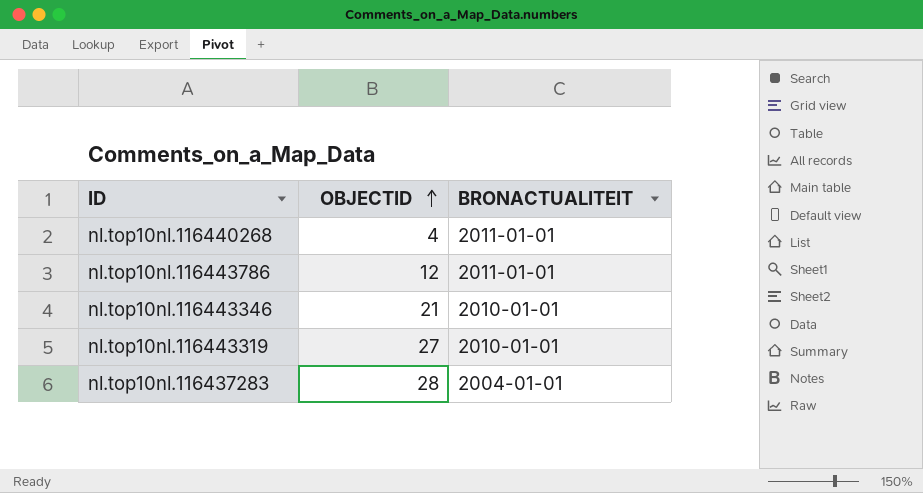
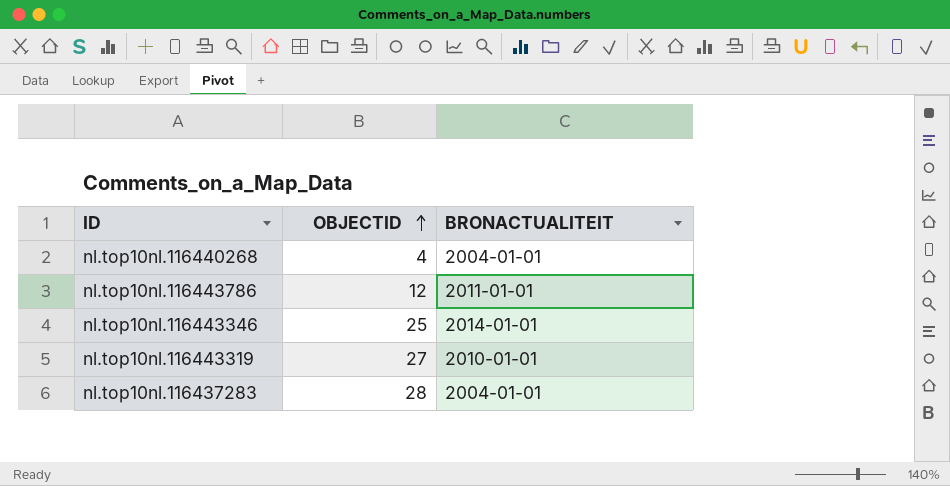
nl.top10nl.116440268 | BRONACTUALITEIT: 2011-01-01 -> 2004-01-01
nl.top10nl.116443346 | OBJECTID: 21 -> 25
nl.top10nl.116443346 | BRONACTUALITEIT: 2010-01-01 -> 2014-01-01

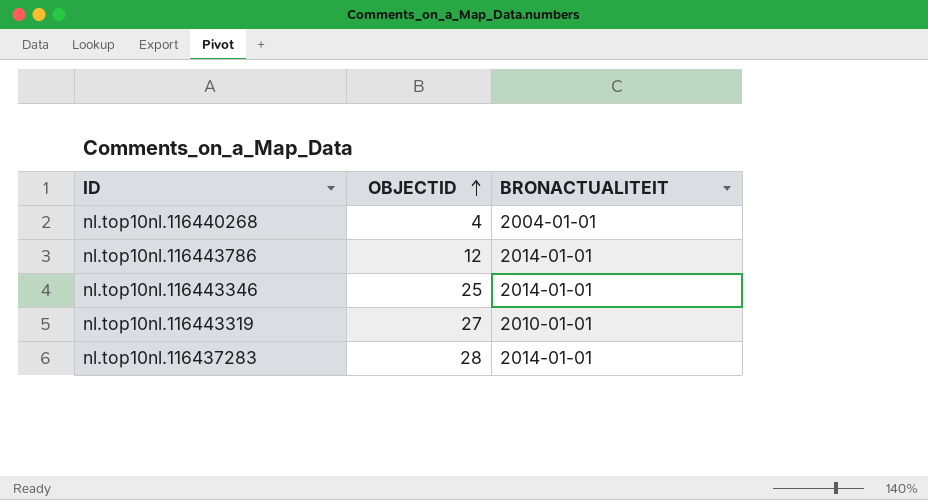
nl.top10nl.116443786 | BRONACTUALITEIT: 2011-01-01 -> 2014-01-01
nl.top10nl.116437283 | BRONACTUALITEIT: 2004-01-01 -> 2014-01-01

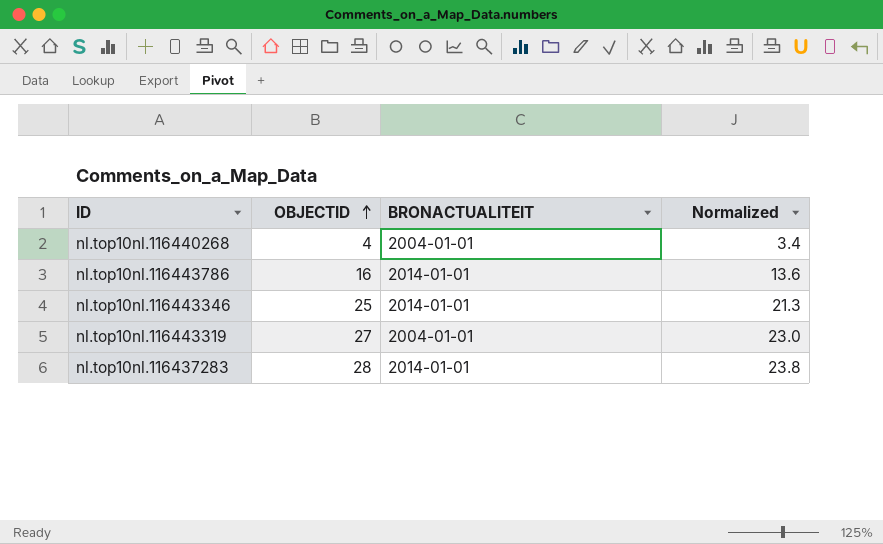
column Normalized | formula: none -> [OBJECTID] * 0.85
nl.top10nl.116443786 | OBJECTID: 12 -> 16
nl.top10nl.116443319 | BRONACTUALITEIT: 2010-01-01 -> 2004-01-01

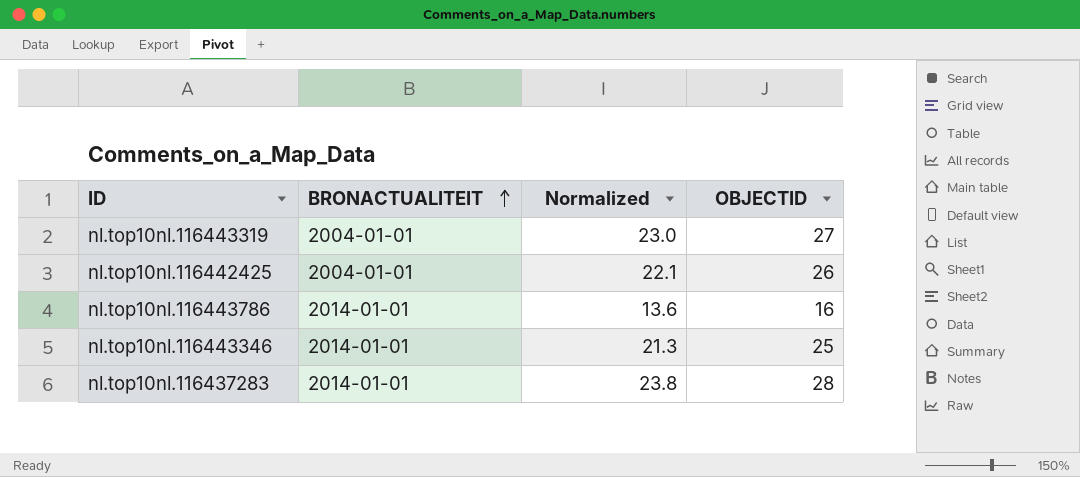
row order: OBJECTID ascending -> BRONACTUALITEIT ascending
column OBJECTID | position: 2 -> 4
row nl.top10nl.116440268: 4 | 2004-01-01 | 3.4 -> none
row nl.top10nl.116442425: none -> 2004-01-01 | 22.1 | 26

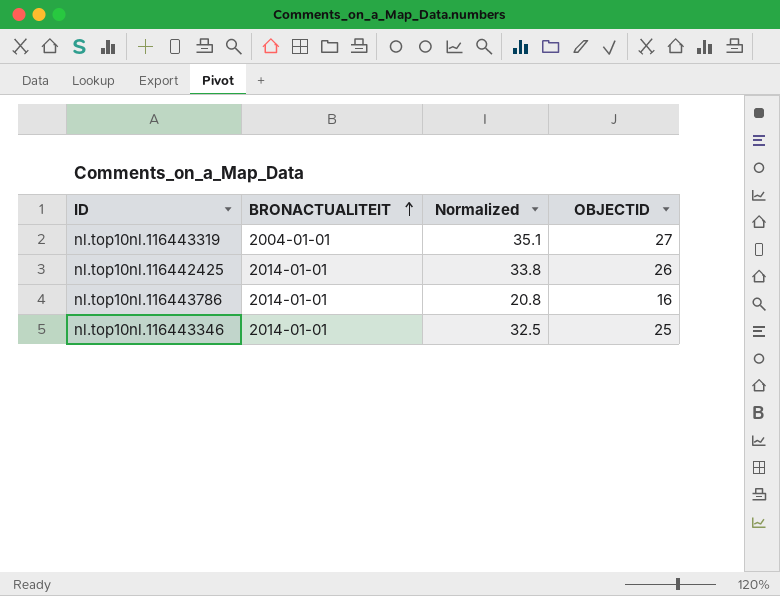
column Normalized | formula: [OBJECTID] * 0.85 -> [OBJECTID] * 1.3
row nl.top10nl.116437283: 2014-01-01 | 23.8 | 28 -> none
nl.top10nl.116442425 | BRONACTUALITEIT: 2004-01-01 -> 2014-01-01

